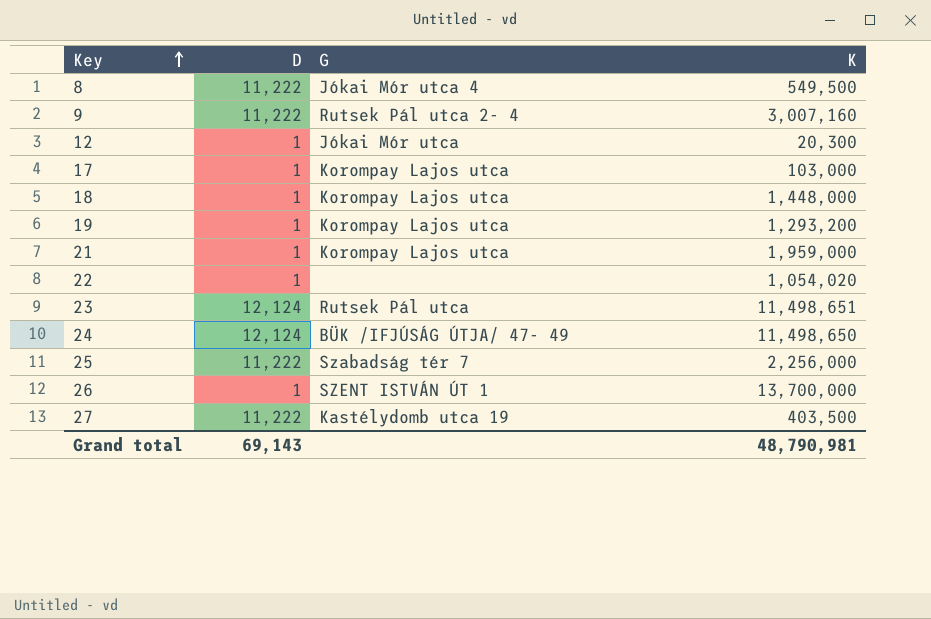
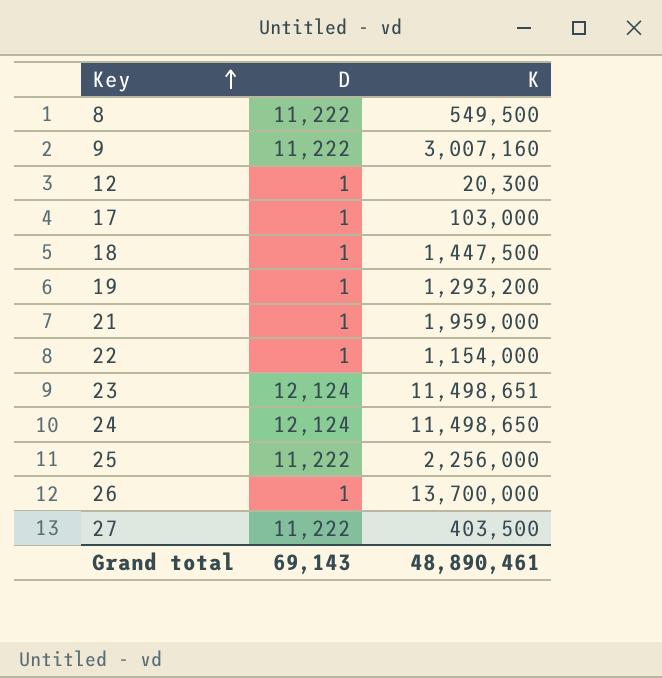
column G | position: 3 -> none
18 | K: 1,448,000 -> 1,447,500
22 | K: 1,054,020 -> 1,154,000
Grand total | K: 48,790,981 -> 48,890,461

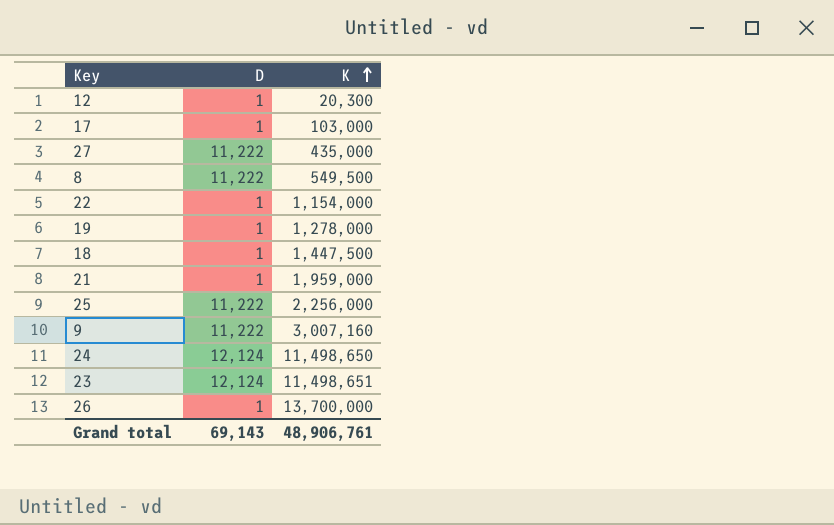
row order: Key ascending -> K ascending
27 | K: 403,500 -> 435,000
19 | K: 1,293,200 -> 1,278,000
Grand total | K: 48,890,461 -> 48,906,761

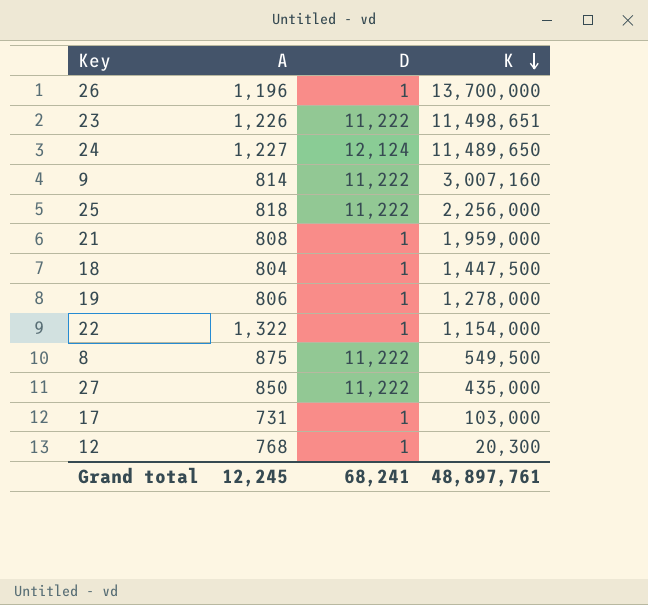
row order: K ascending -> K descending
column A | position: none -> 2
23 | D: 12,124 -> 11,222
24 | K: 11,498,650 -> 11,489,650
Grand total | D: 69,143 -> 68,241
Grand total | K: 48,906,761 -> 48,897,761

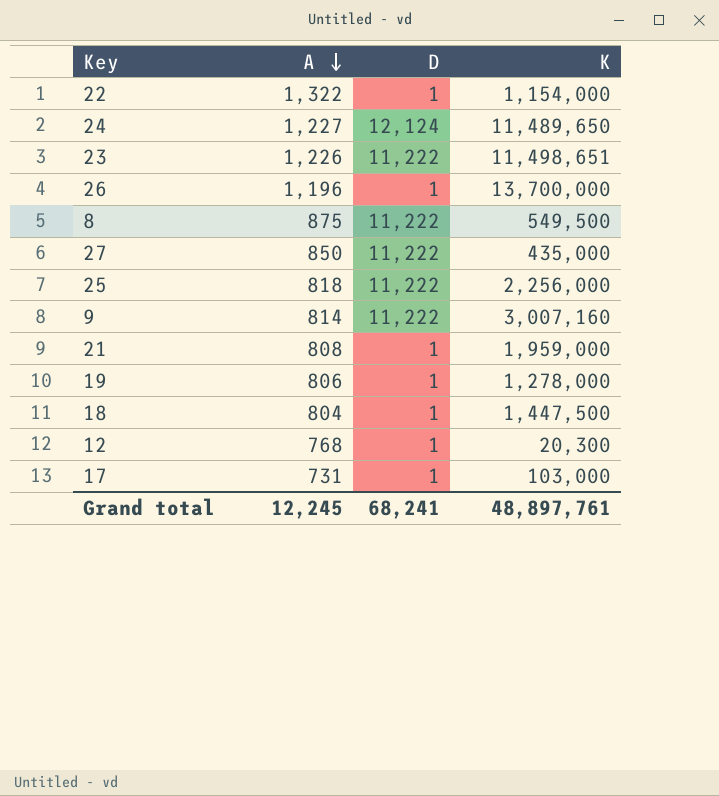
row order: K descending -> A descending

